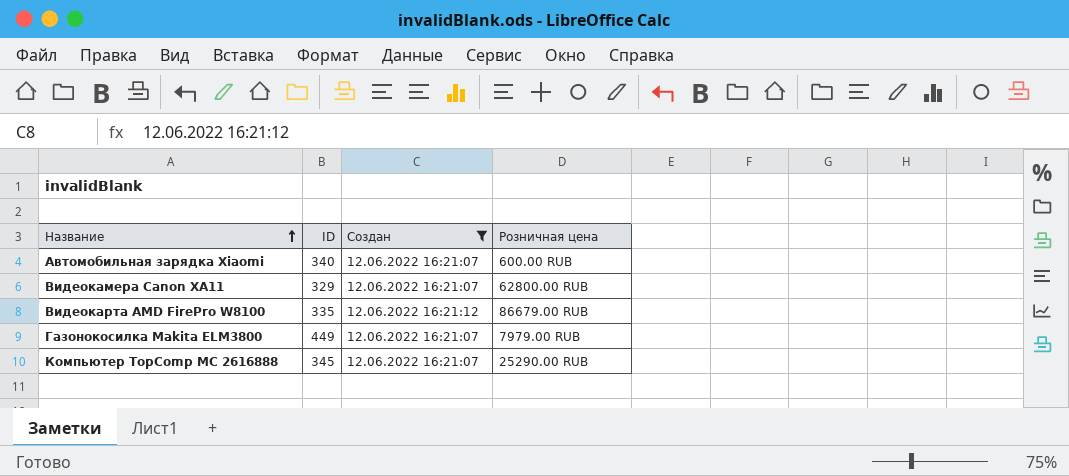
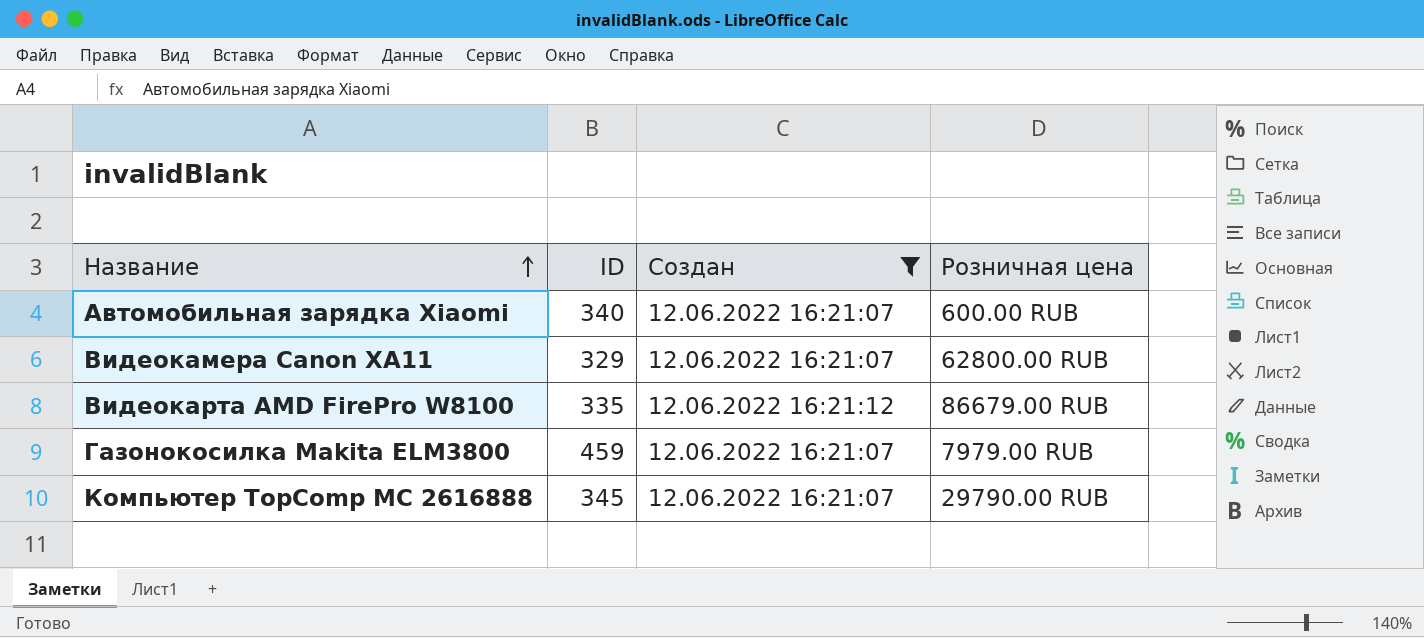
Газонокосилка Makita ELM3800 | ID: 449 -> 459
Компьютер TopComp MC 2616888 | Розничная цена: 25290.00 RUB -> 29790.00 RUB

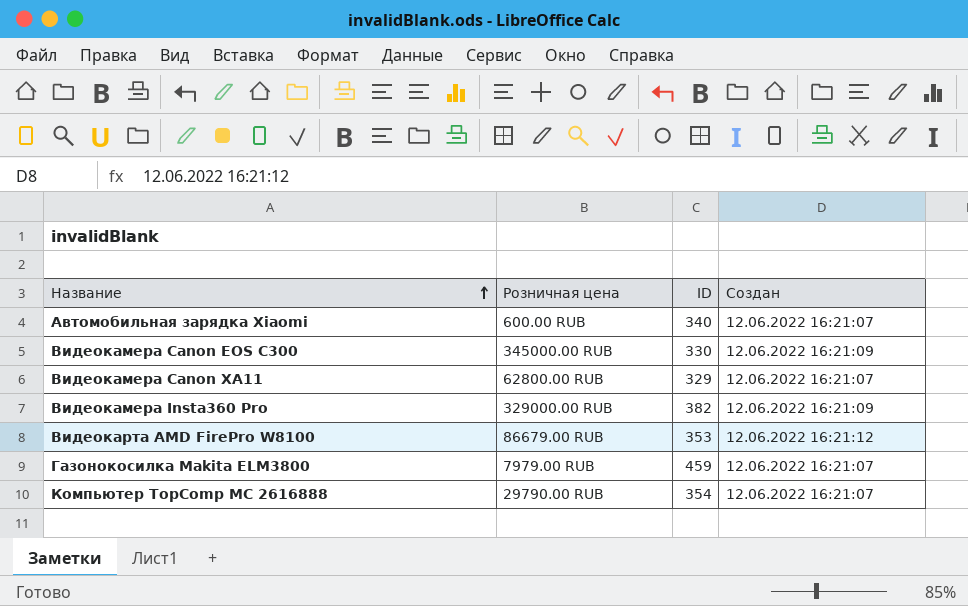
filter: Создан != 12.06.2022 16:21:09 -> none
column Розничная цена | position: 4 -> 2
Видеокарта AMD FirePro W8100 | ID: 335 -> 353
Компьютер TopComp MC 2616888 | ID: 345 -> 354

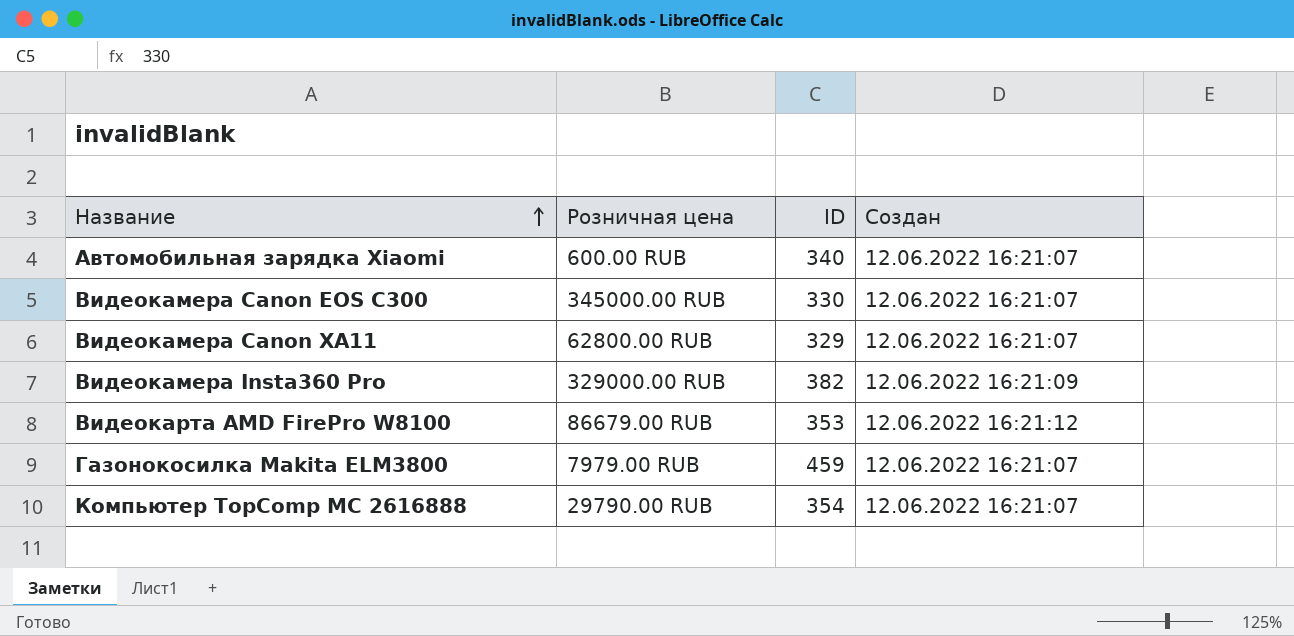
Видеокамера Canon EOS C300 | Создан: 12.06.2022 16:21:09 -> 12.06.2022 16:21:07

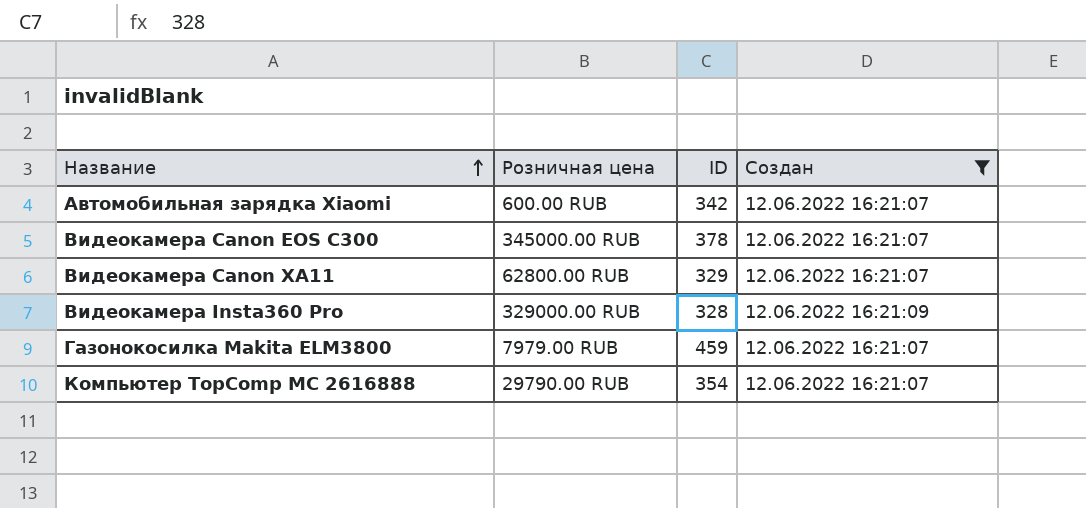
filter: none -> Создан != 12.06.2022 16:21:12
Автомобильная зарядка Xiaomi | ID: 340 -> 342
Видеокамера Canon EOS C300 | ID: 330 -> 378
Видеокамера Insta360 Pro | ID: 382 -> 328

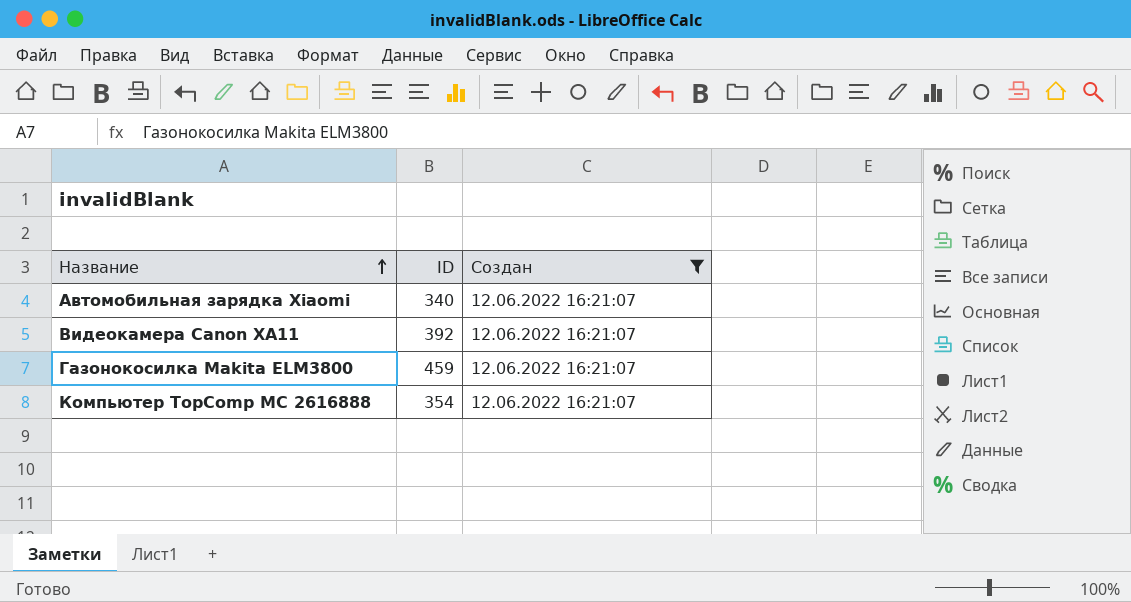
column Розничная цена | position: 2 -> none
row Видеокамера Canon EOS C300: 345000.00 RUB | 378 | 12.06.2022 16:21:07 -> none
row Видеокамера Insta360 Pro: 329000.00 RUB | 328 | 12.06.2022 16:21:09 -> none
Автомобильная зарядка Xiaomi | ID: 342 -> 340
Видеокамера Canon XA11 | ID: 329 -> 392

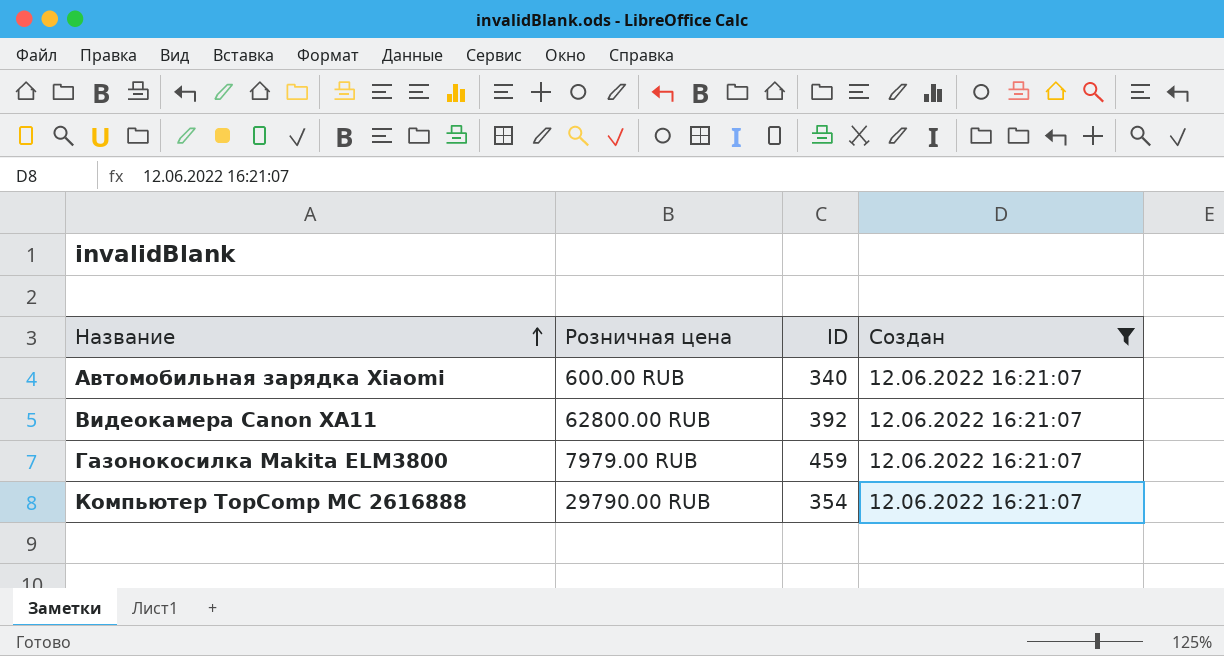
column Розничная цена | position: none -> 2

